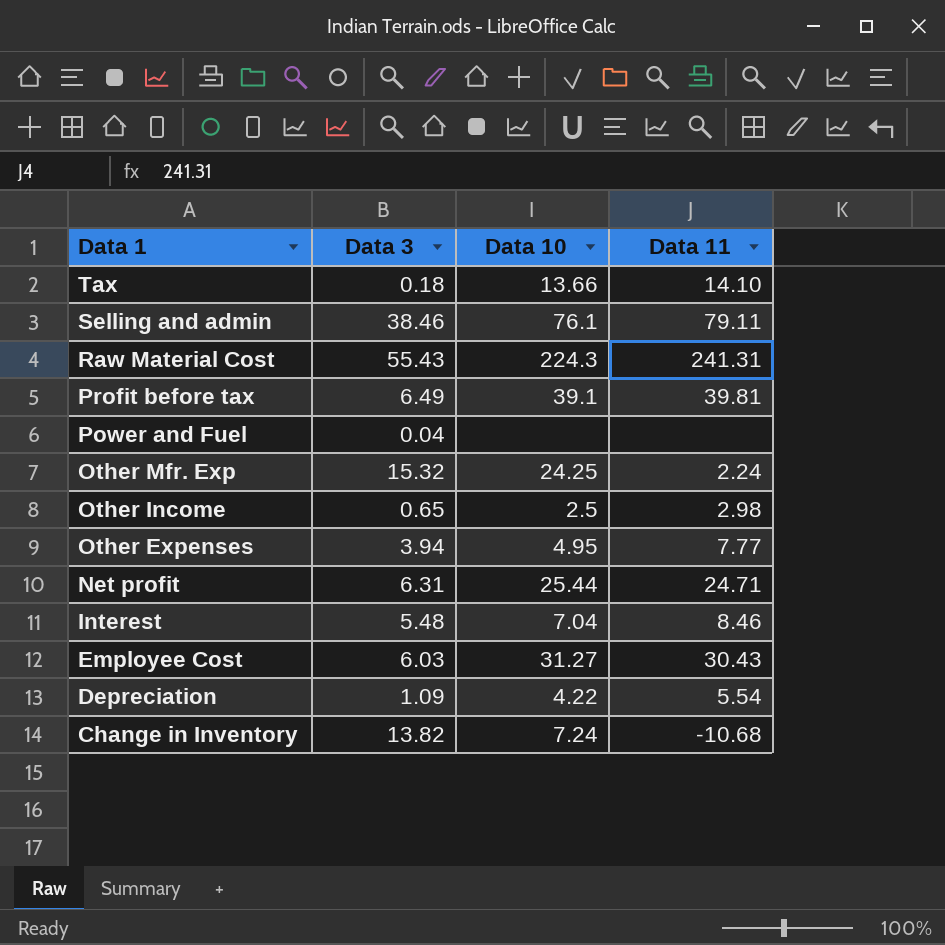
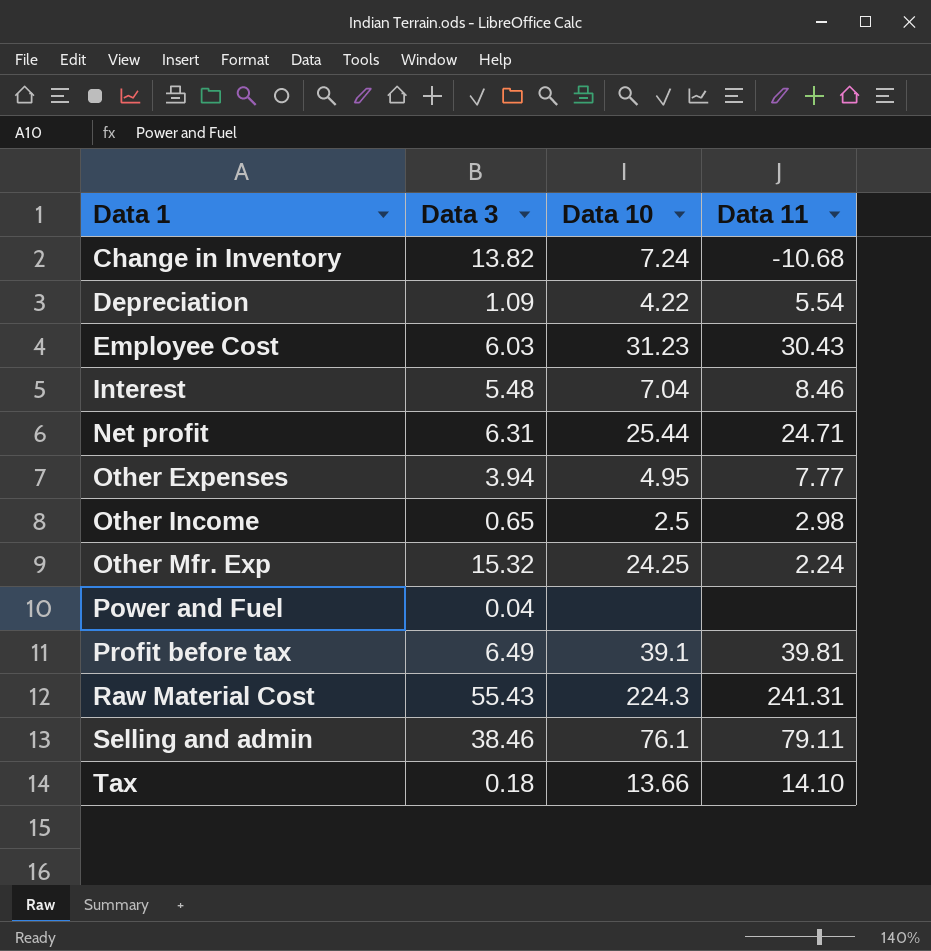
row order: Data 1 descending -> Data 1 ascending
Employee Cost | Data 10: 31.27 -> 31.23

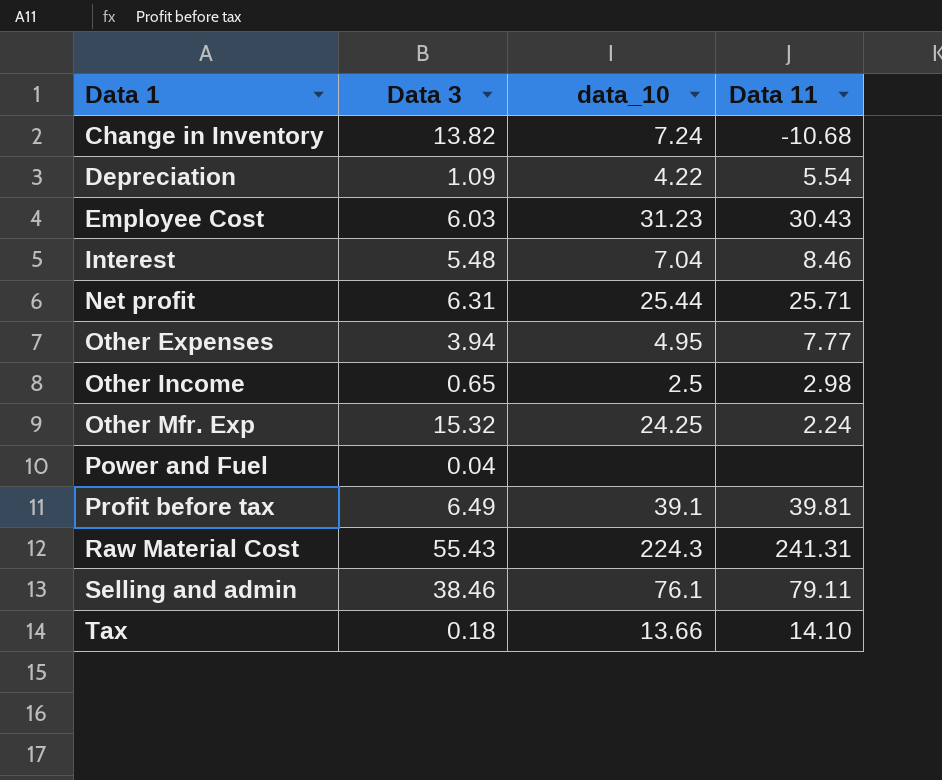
column name: Data 10 -> data_10
Net profit | Data 11: 24.71 -> 25.71

